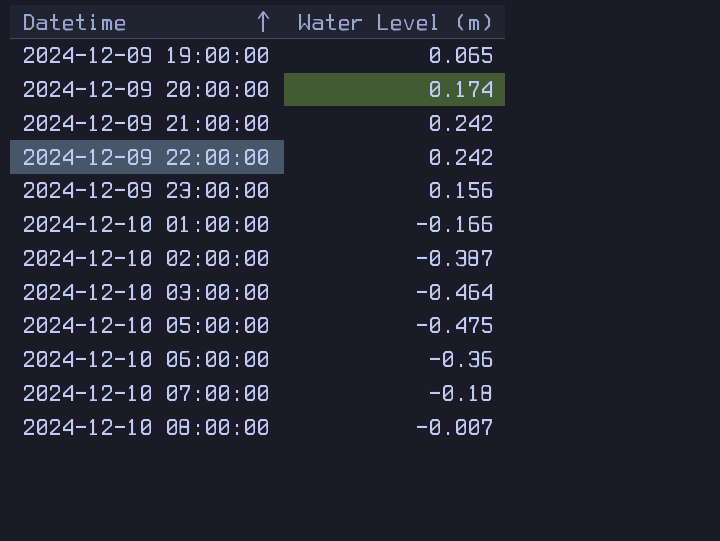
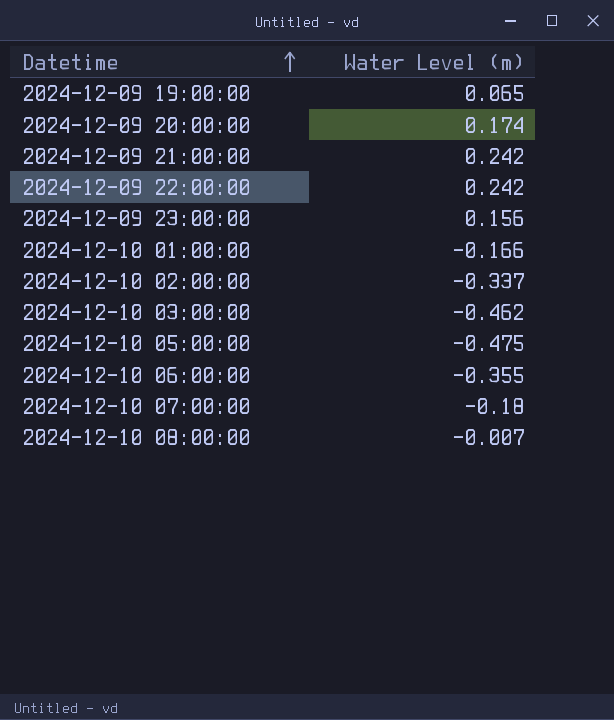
2024-12-10 02:00:00 | Water Level (m): -0.387 -> -0.337
2024-12-10 03:00:00 | Water Level (m): -0.464 -> -0.462
2024-12-10 06:00:00 | Water Level (m): -0.36 -> -0.355

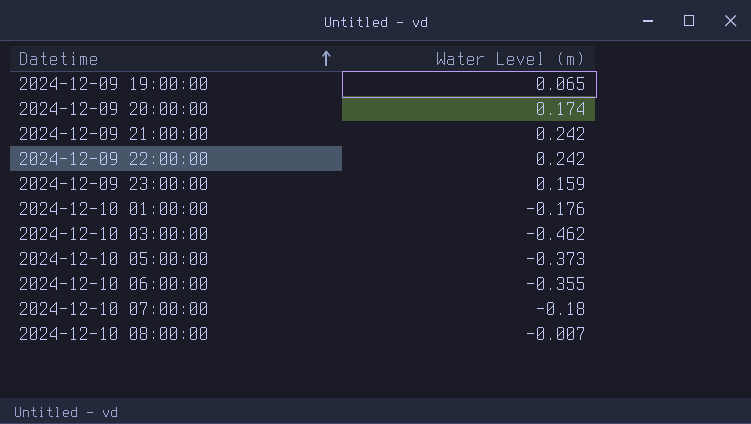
row 2024-12-10 02:00:00: -0.337 -> none
2024-12-09 23:00:00 | Water Level (m): 0.156 -> 0.159
2024-12-10 01:00:00 | Water Level (m): -0.166 -> -0.176
2024-12-10 05:00:00 | Water Level (m): -0.475 -> -0.373

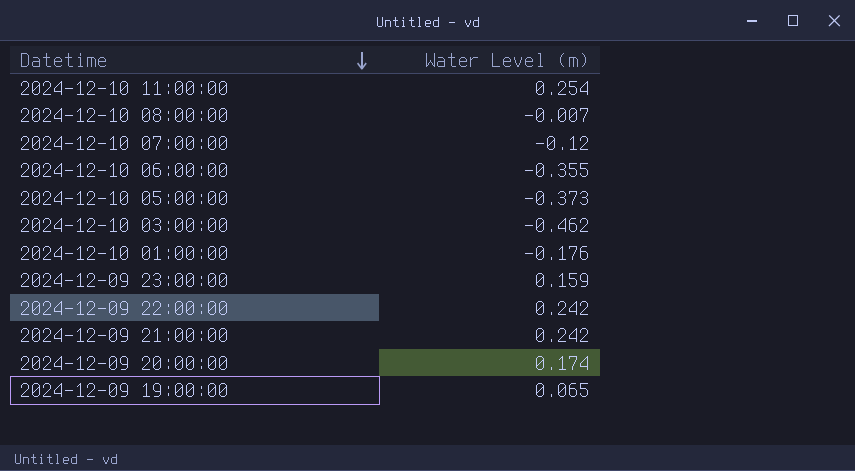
row order: Datetime ascending -> Datetime descending
row 2024-12-10 11:00:00: none -> 0.254
2024-12-10 07:00:00 | Water Level (m): -0.18 -> -0.12

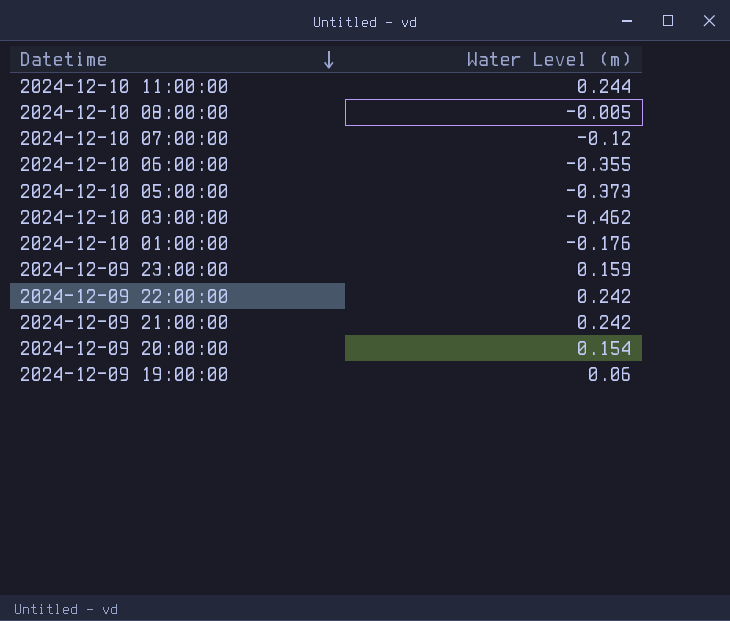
2024-12-10 11:00:00 | Water Level (m): 0.254 -> 0.244
2024-12-10 08:00:00 | Water Level (m): -0.007 -> -0.005
2024-12-09 20:00:00 | Water Level (m): 0.174 -> 0.154
2024-12-09 19:00:00 | Water Level (m): 0.065 -> 0.06

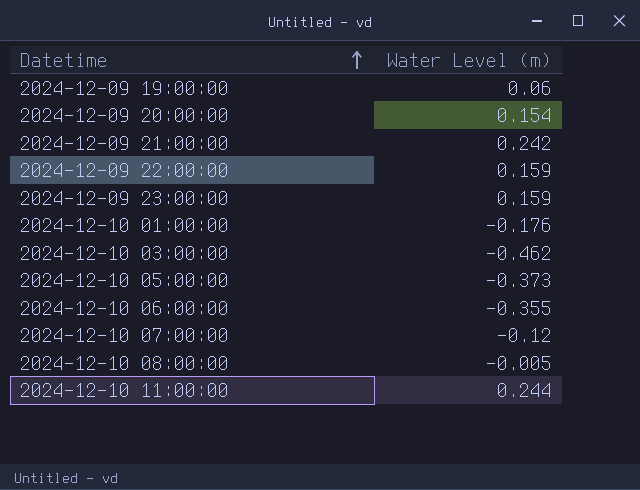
row order: Datetime descending -> Datetime ascending
2024-12-09 22:00:00 | Water Level (m): 0.242 -> 0.159

